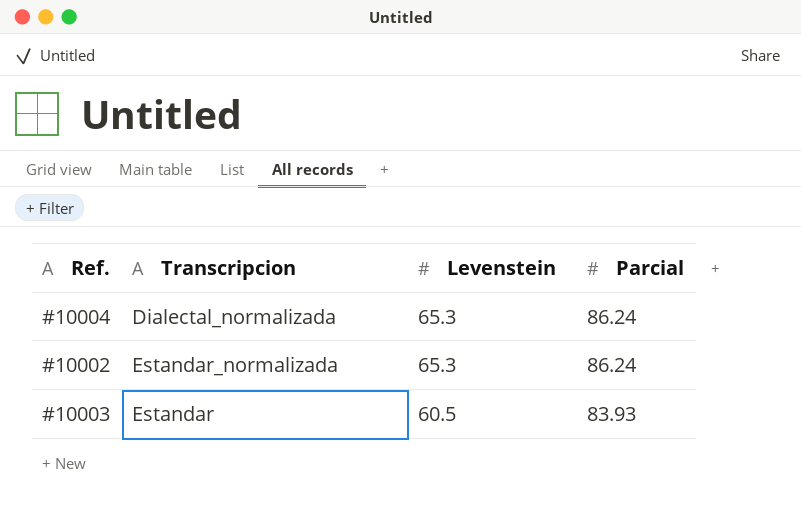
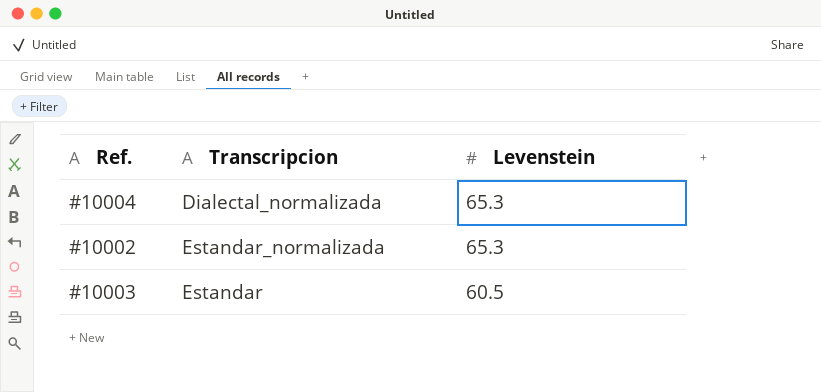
column Parcial | position: 4 -> none

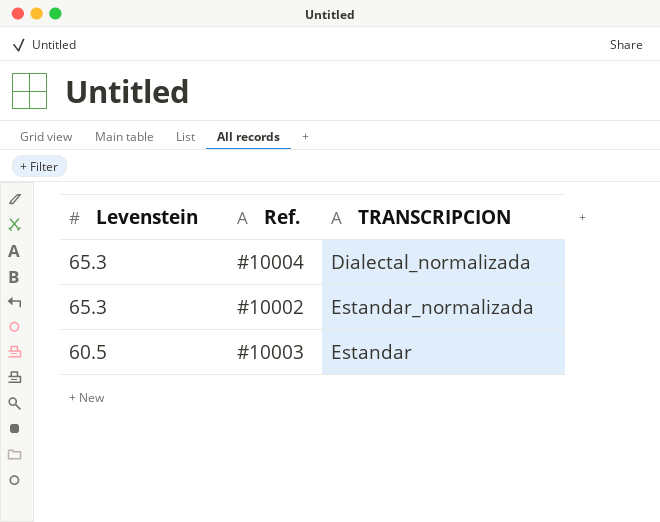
column Levenstein | position: 3 -> 1
column name: Transcripcion -> TRANSCRIPCION

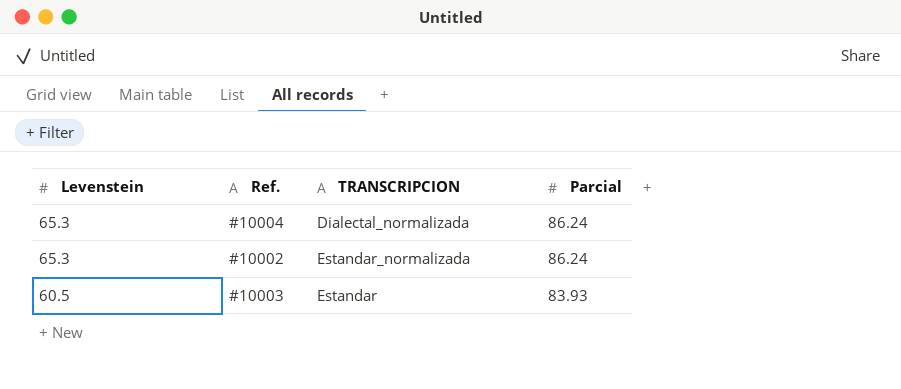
column Parcial | position: none -> 4

